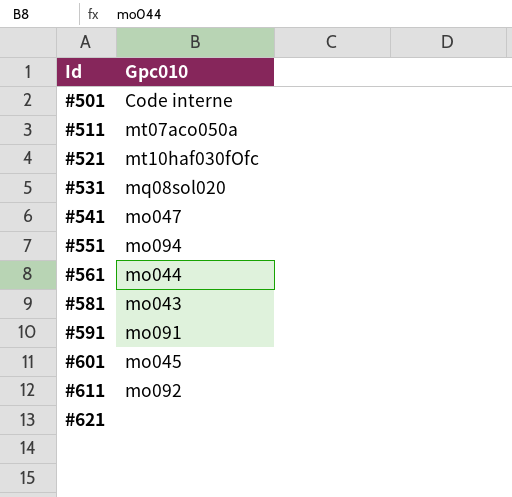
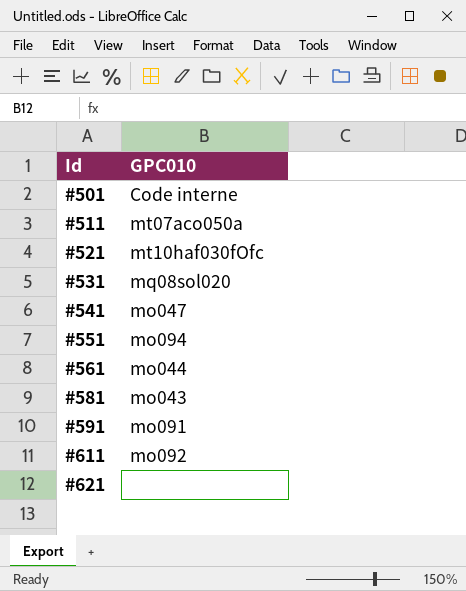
column name: Gpc010 -> GPC010
row #601: mo045 -> none

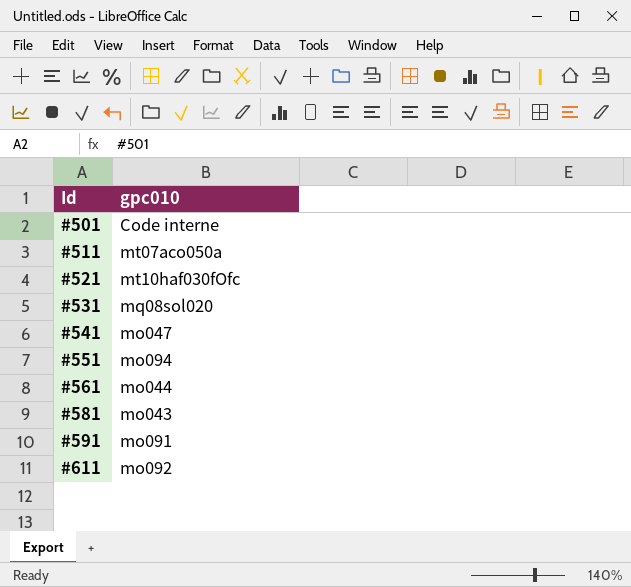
column name: GPC010 -> gpc010
row #621: none -> none

